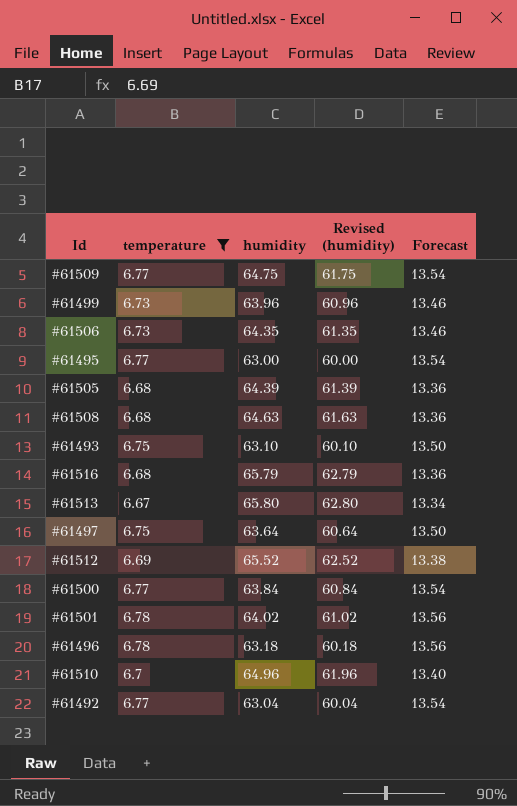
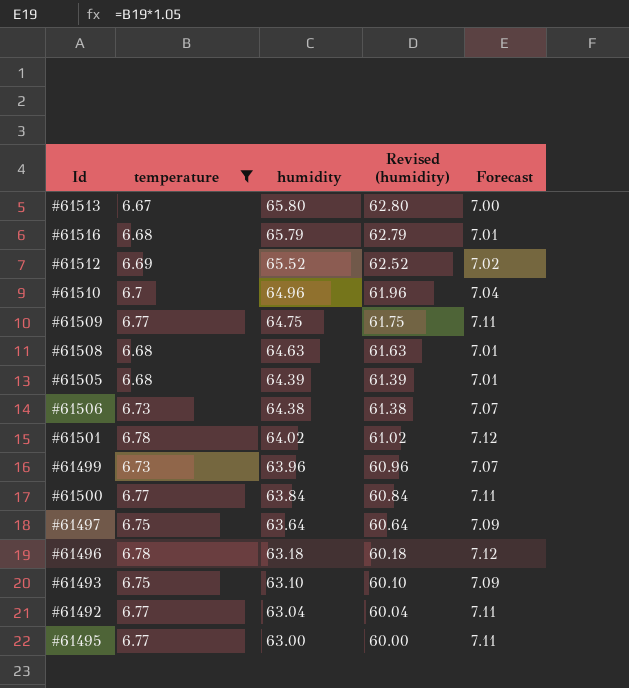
row order: none -> humidity descending
column Forecast | formula: [temperature] * 2 -> [temperature] * 1.05
#61506 | humidity: 64.35 -> 64.38
#61506 | Revised (humidity): 61.35 -> 61.38

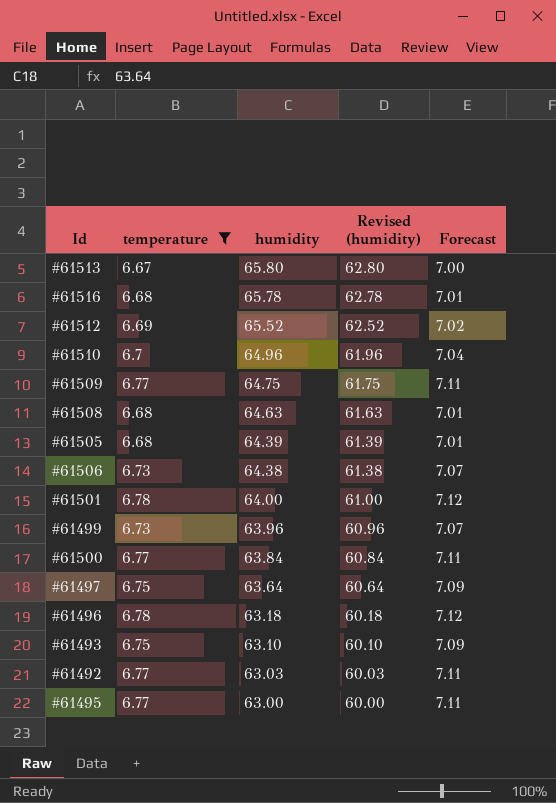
#61516 | humidity: 65.79 -> 65.78
#61516 | Revised (humidity): 62.79 -> 62.78
#61501 | humidity: 64.02 -> 64.00
#61501 | Revised (humidity): 61.02 -> 61.00
#61492 | humidity: 63.04 -> 63.03
#61492 | Revised (humidity): 60.04 -> 60.03

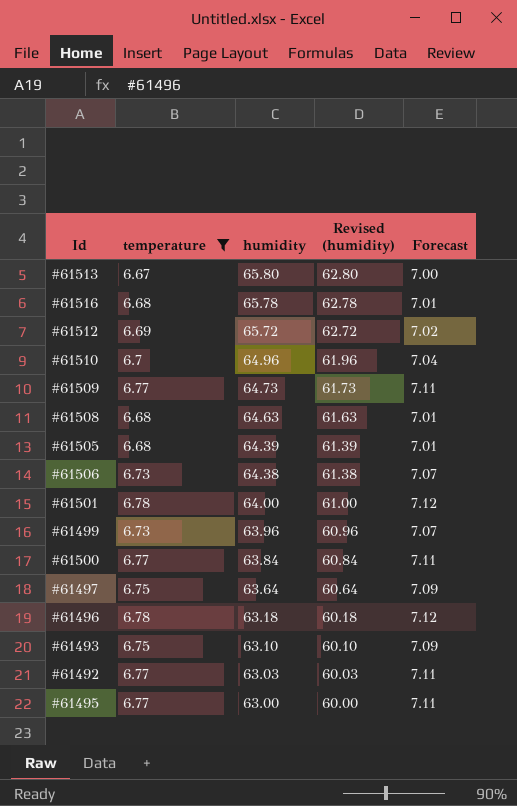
#61512 | humidity: 65.52 -> 65.72
#61512 | Revised (humidity): 62.52 -> 62.72
#61509 | humidity: 64.75 -> 64.73
#61509 | Revised (humidity): 61.75 -> 61.73

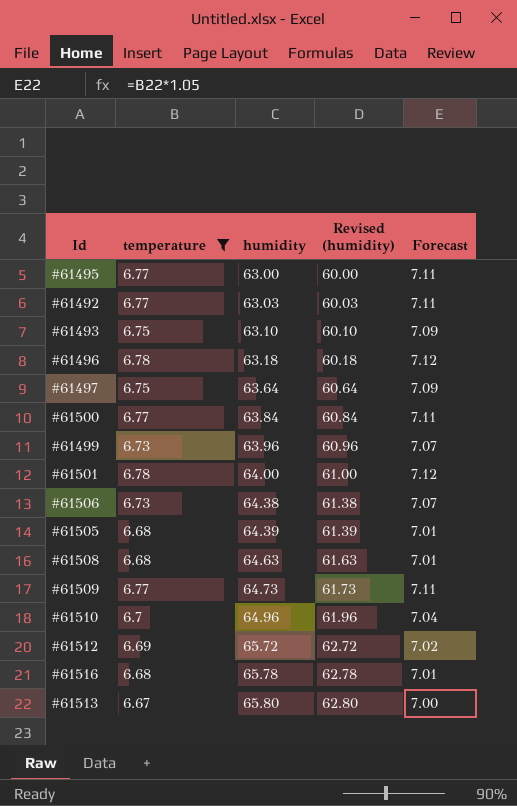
row order: humidity descending -> humidity ascending

